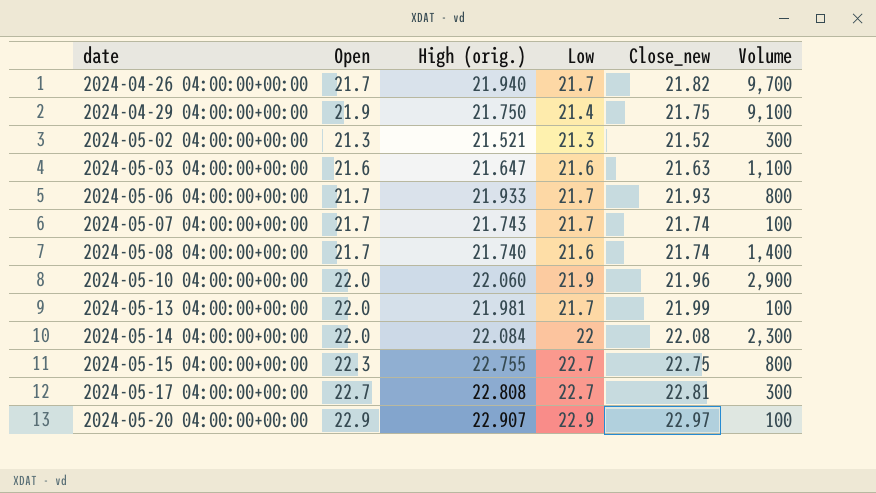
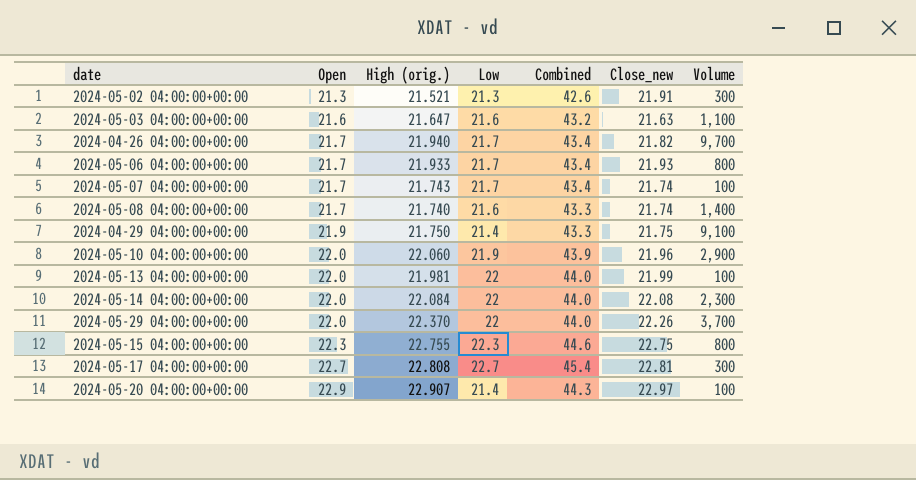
row order: date ascending -> Open ascending
column Combined | formula: none -> [Open] + [Low]
2024-05-02 04:00:00+00:00 | Close_new: 21.52 -> 21.91
2024-05-13 04:00:00+00:00 | Low: 21.7 -> 22
row 2024-05-29 04:00:00+00:00: none -> 22.0 | 22.370 | 22 | 44.0 | 22.26 | 3,700
2024-05-15 04:00:00+00:00 | Low: 22.7 -> 22.3
2024-05-20 04:00:00+00:00 | Low: 22.9 -> 21.4

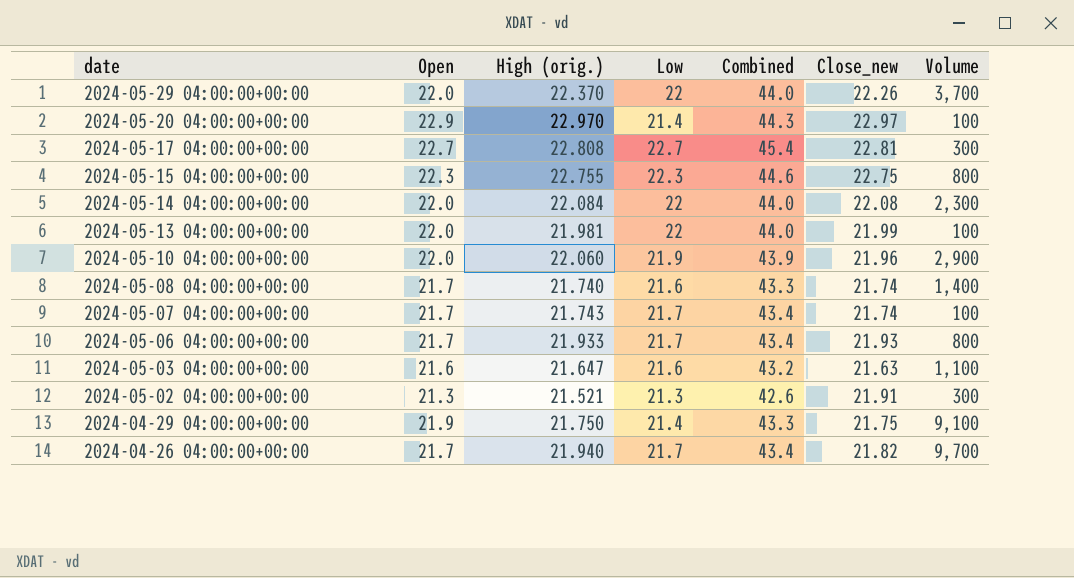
row order: Open ascending -> date descending
2024-05-20 04:00:00+00:00 | High (orig.): 22.907 -> 22.970

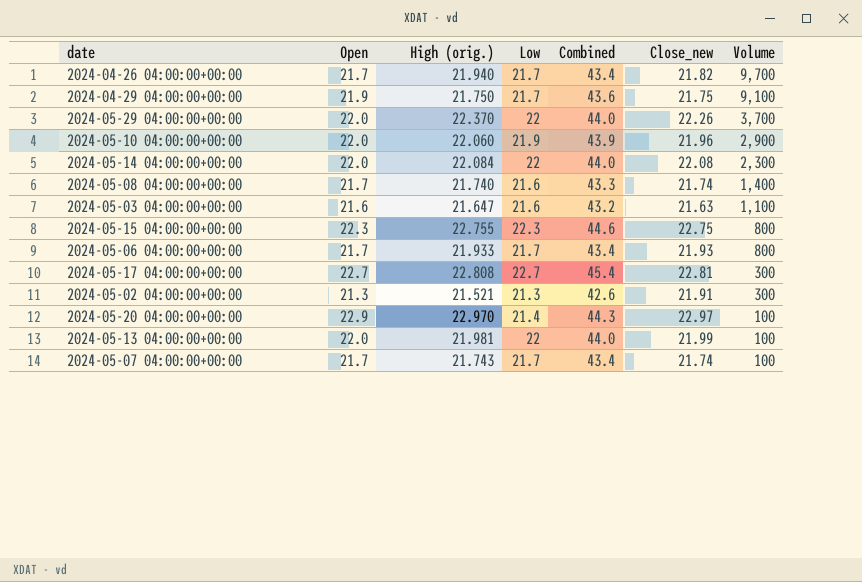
row order: date descending -> Volume descending
2024-04-29 04:00:00+00:00 | Low: 21.4 -> 21.7
2024-04-29 04:00:00+00:00 | Combined: 43.3 -> 43.6

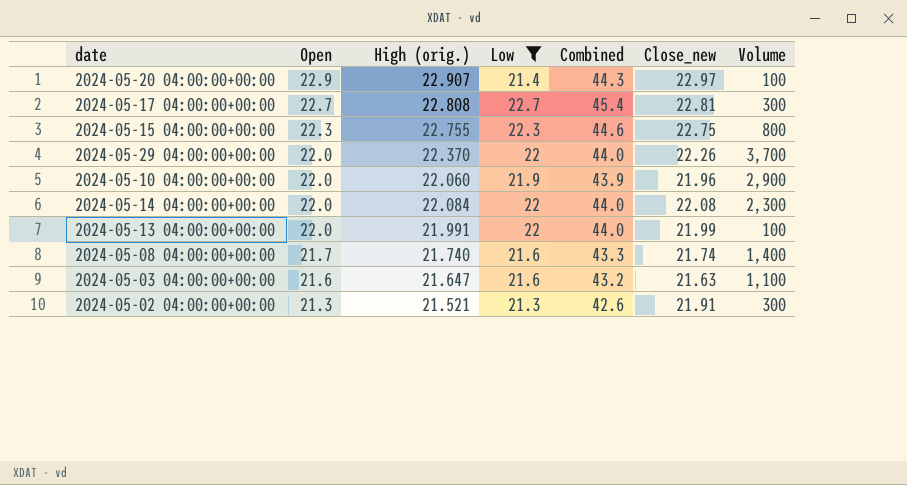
filter: none -> Low != 21.7
row order: Volume descending -> Open descending
2024-05-20 04:00:00+00:00 | High (orig.): 22.970 -> 22.907
2024-05-13 04:00:00+00:00 | High (orig.): 21.981 -> 21.991

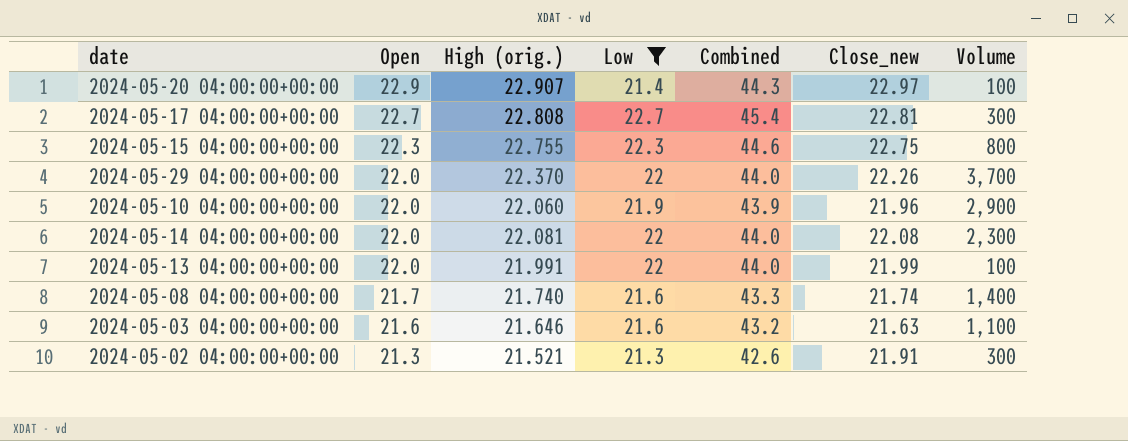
2024-05-14 04:00:00+00:00 | High (orig.): 22.084 -> 22.081
2024-05-03 04:00:00+00:00 | High (orig.): 21.647 -> 21.646

